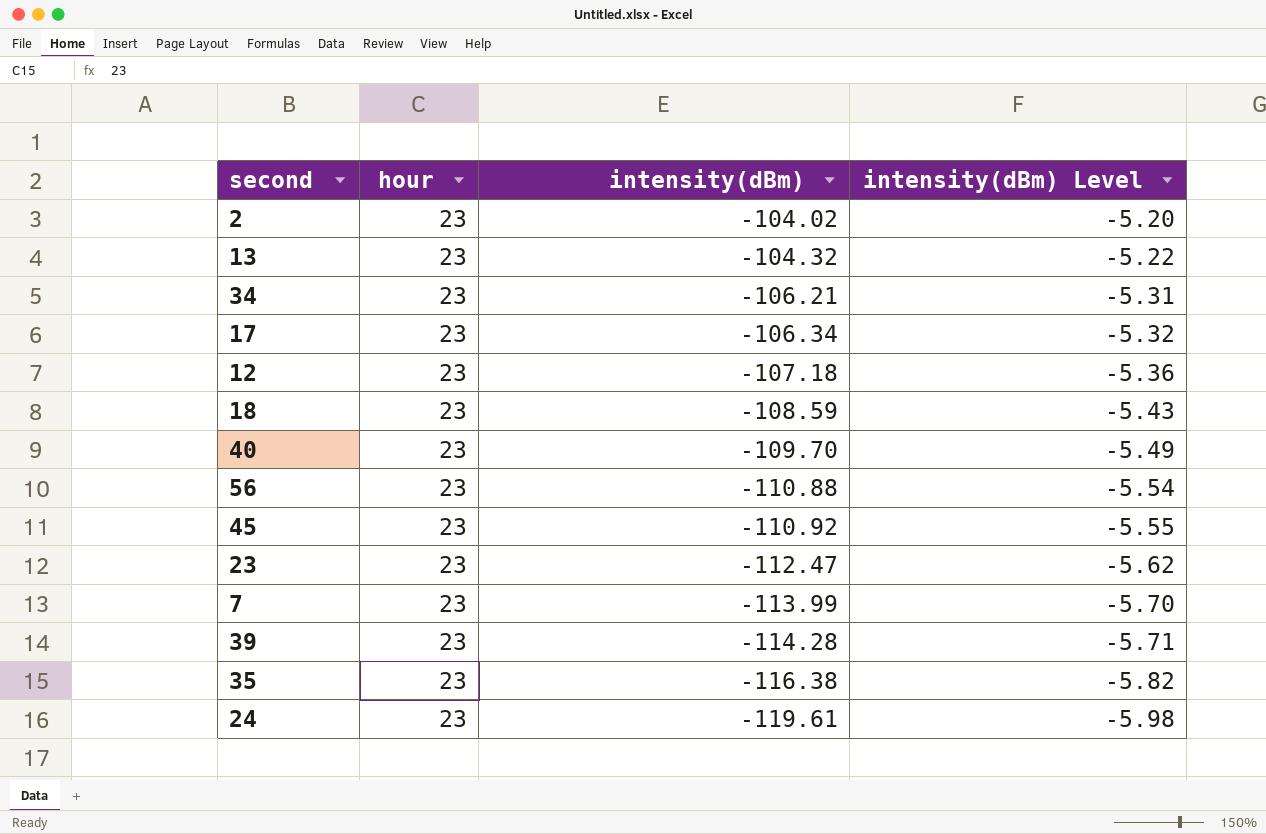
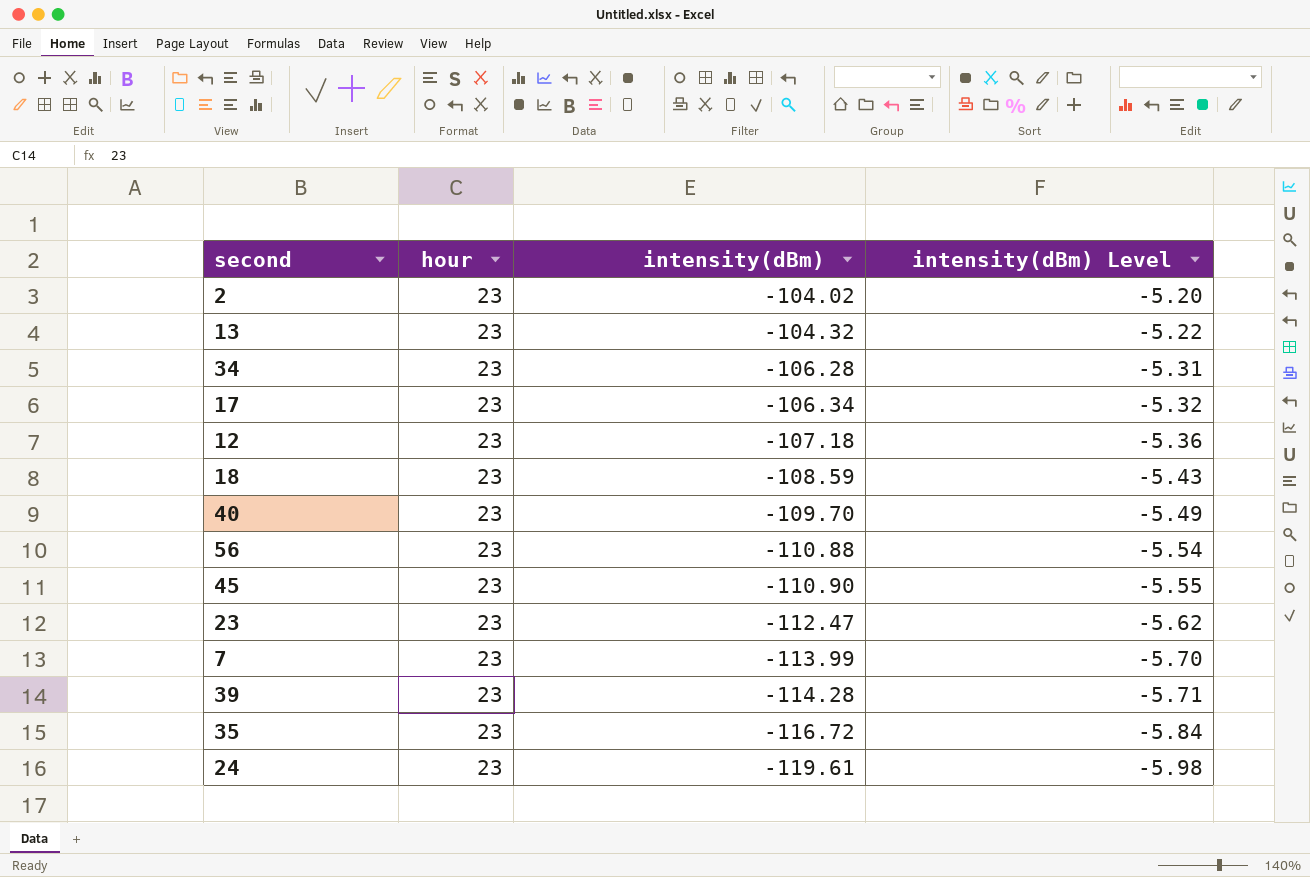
34 | intensity(dBm): -106.21 -> -106.28
45 | intensity(dBm): -110.92 -> -110.90
35 | intensity(dBm): -116.38 -> -116.72
35 | intensity(dBm) Level: -5.82 -> -5.84

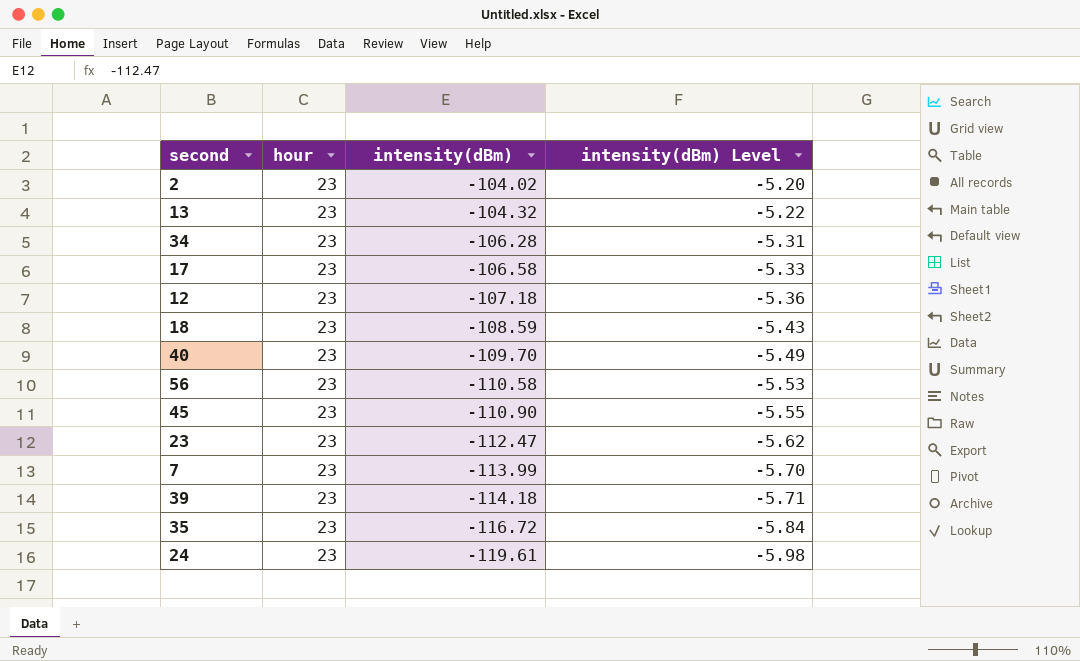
17 | intensity(dBm): -106.34 -> -106.58
17 | intensity(dBm) Level: -5.32 -> -5.33
56 | intensity(dBm): -110.88 -> -110.58
56 | intensity(dBm) Level: -5.54 -> -5.53
39 | intensity(dBm): -114.28 -> -114.18

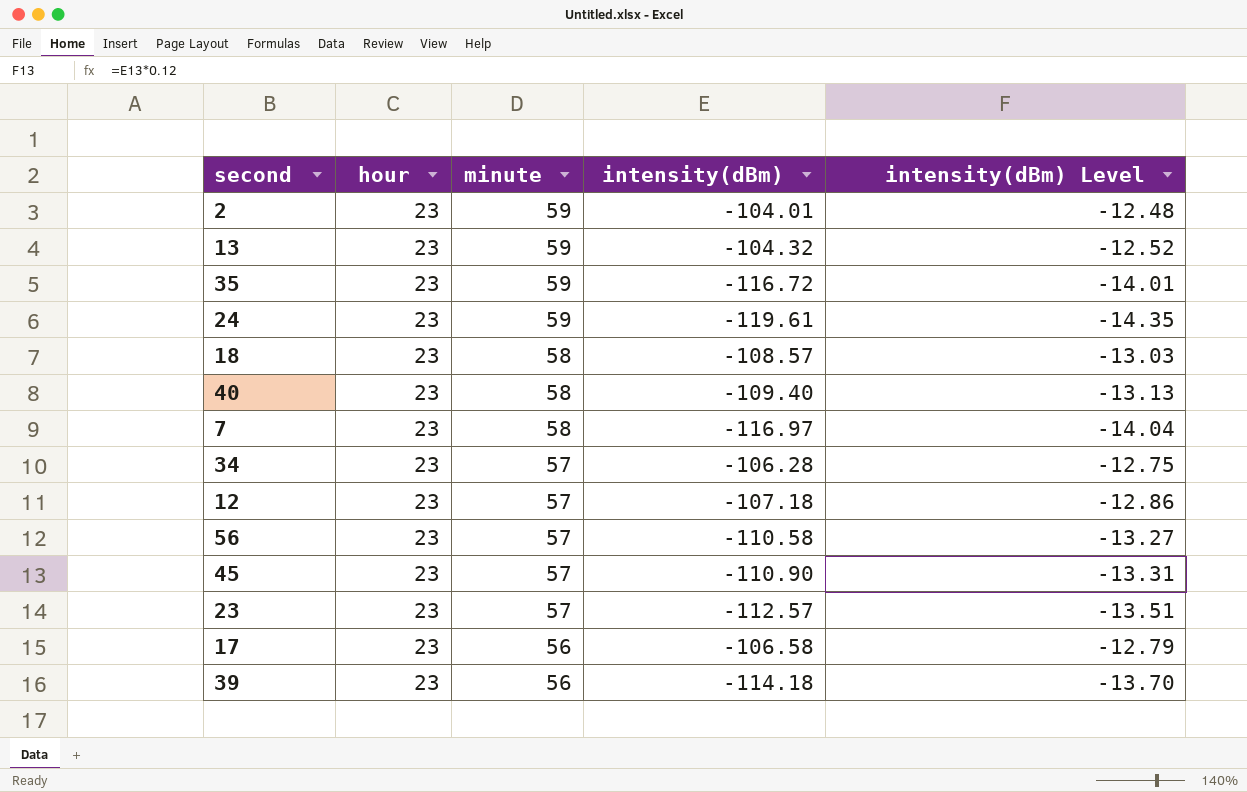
row order: intensity(dBm) descending -> minute descending
column minute | position: none -> 3
column intensity(dBm) Level | formula: [intensity(dBm)] * 0.05 -> [intensity(dBm)] * 0.12
2 | intensity(dBm): -104.02 -> -104.01
18 | intensity(dBm): -108.59 -> -108.57
40 | intensity(dBm): -109.70 -> -109.40
7 | intensity(dBm): -113.99 -> -116.97
23 | intensity(dBm): -112.47 -> -112.57

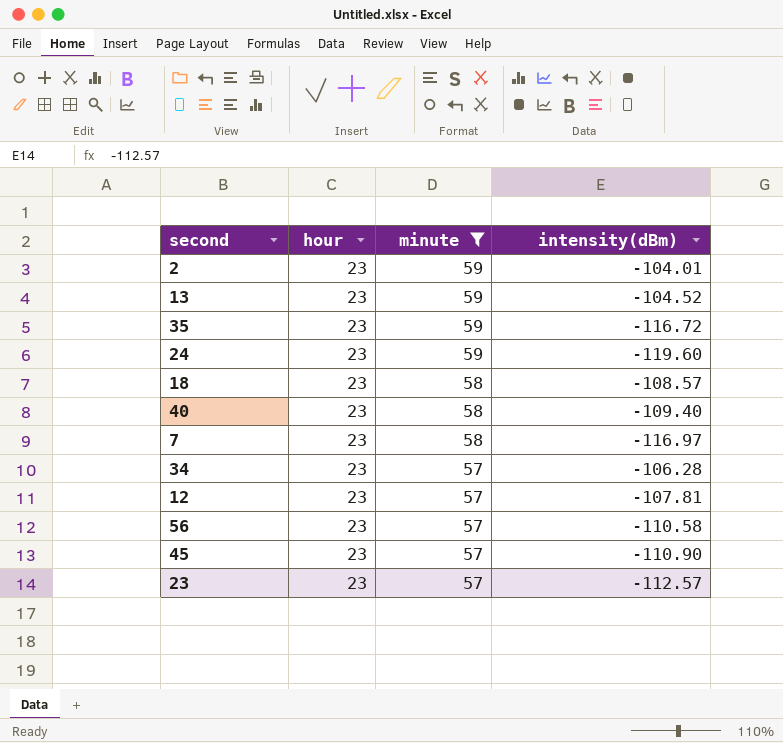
filter: none -> minute != 56
column intensity(dBm) Level | formula: [intensity(dBm)] * 0.12 -> none
13 | intensity(dBm): -104.32 -> -104.52
24 | intensity(dBm): -119.61 -> -119.60
12 | intensity(dBm): -107.18 -> -107.81

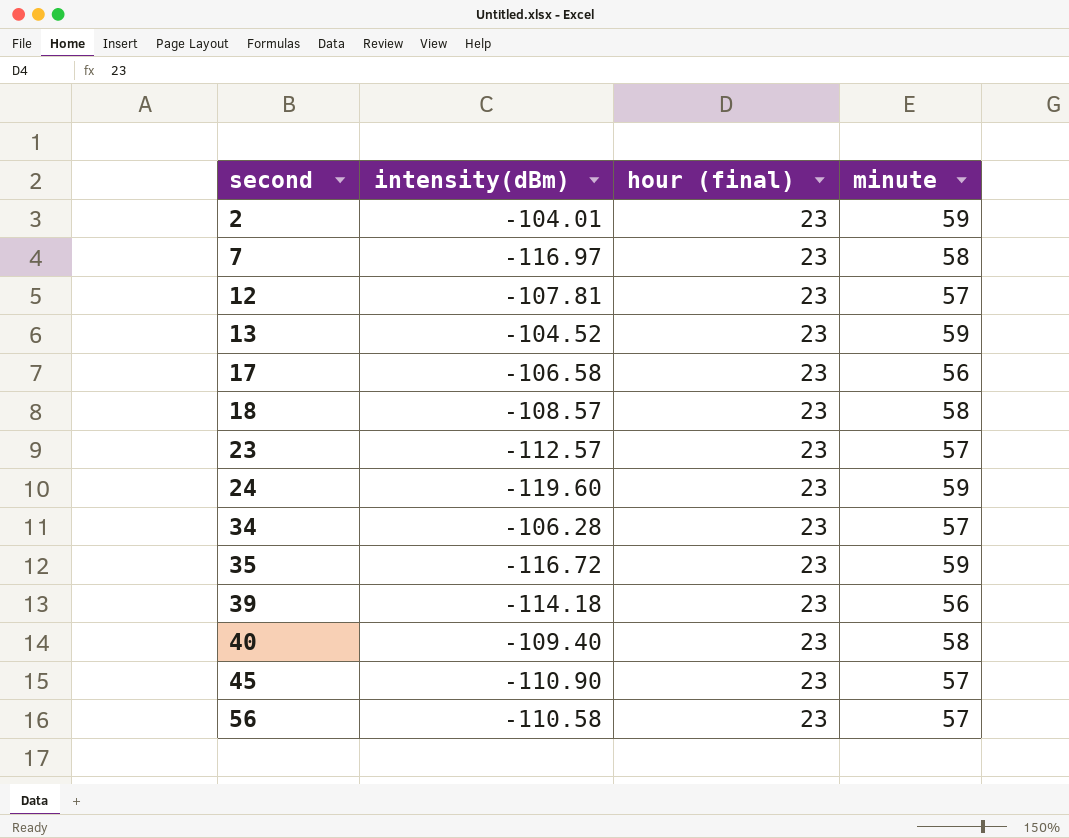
filter: minute != 56 -> none
row order: minute descending -> second ascending
column intensity(dBm) | position: 4 -> 2
column name: hour -> hour (final)

